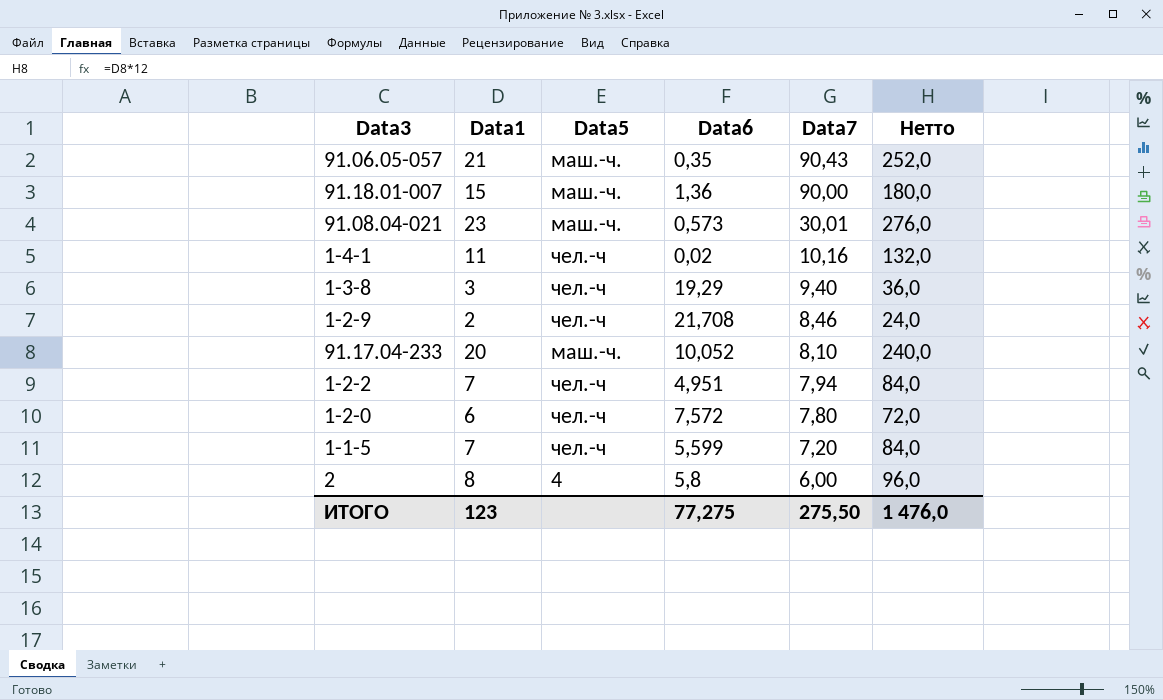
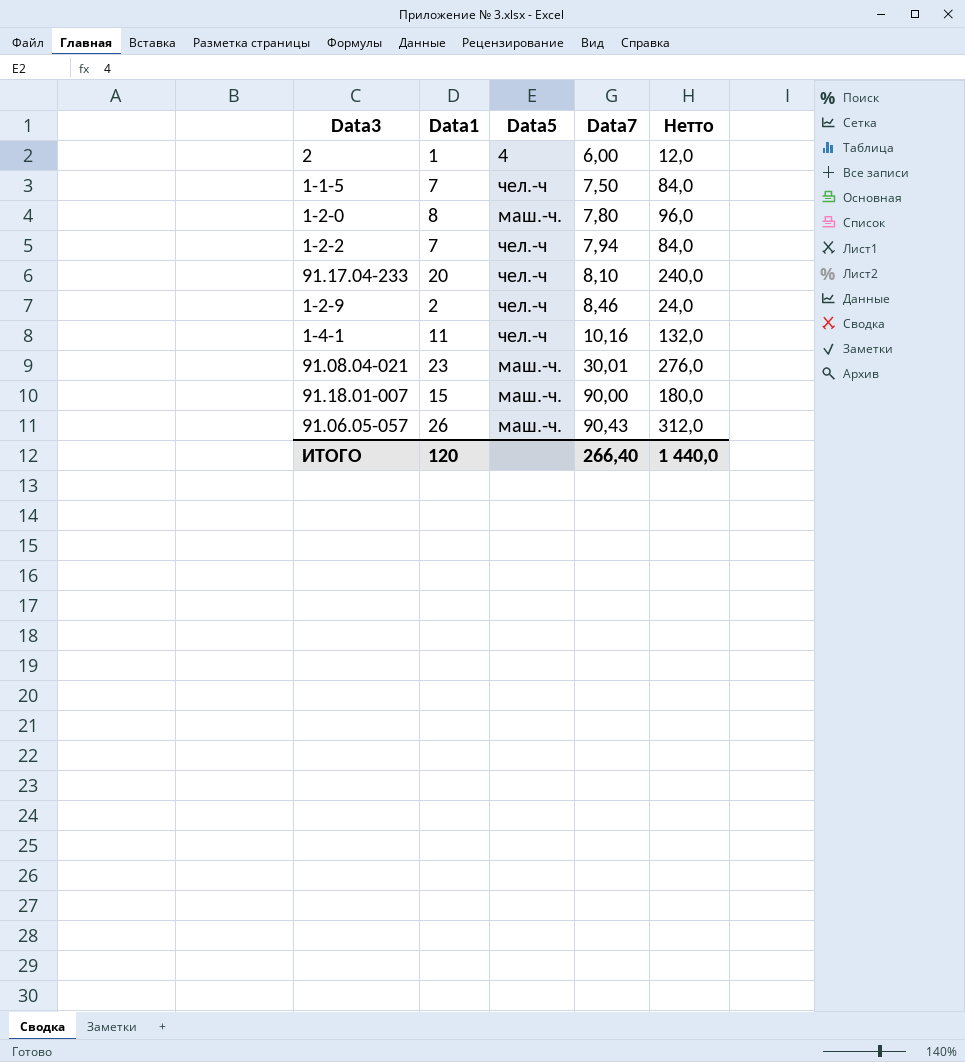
row order: Data7 descending -> Data7 ascending
column Data6 | position: 4 -> none
row 1-3-8: 3 | чел.-ч | 19,29 | 9,40 | 36,0 -> none
2 | Data1: 8 -> 1
2 | Нетто: 96,0 -> 12,0
1-1-5 | Data7: 7,20 -> 7,50
1-2-0 | Data1: 6 -> 8
1-2-0 | Data5: чел.-ч -> маш.-ч.
1-2-0 | Нетто: 72,0 -> 96,0
91.17.04-233 | Data5: маш.-ч. -> чел.-ч
91.06.05-057 | Data1: 21 -> 26
91.06.05-057 | Нетто: 252,0 -> 312,0
ИТОГО | Data1: 123 -> 120
ИТОГО | Data7: 275,50 -> 266,40
ИТОГО | Нетто: 1 476,0 -> 1 440,0

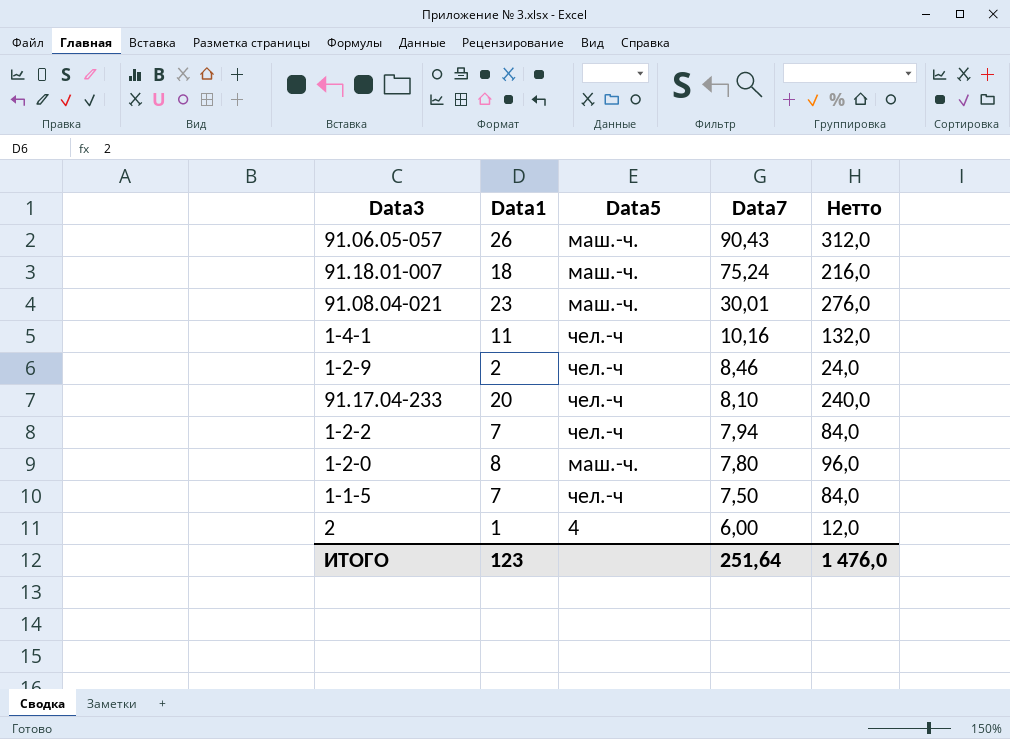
row order: Data7 ascending -> Data7 descending
91.18.01-007 | Data1: 15 -> 18
91.18.01-007 | Data7: 90,00 -> 75,24
91.18.01-007 | Нетто: 180,0 -> 216,0
ИТОГО | Data1: 120 -> 123
ИТОГО | Data7: 266,40 -> 251,64
ИТОГО | Нетто: 1 440,0 -> 1 476,0

